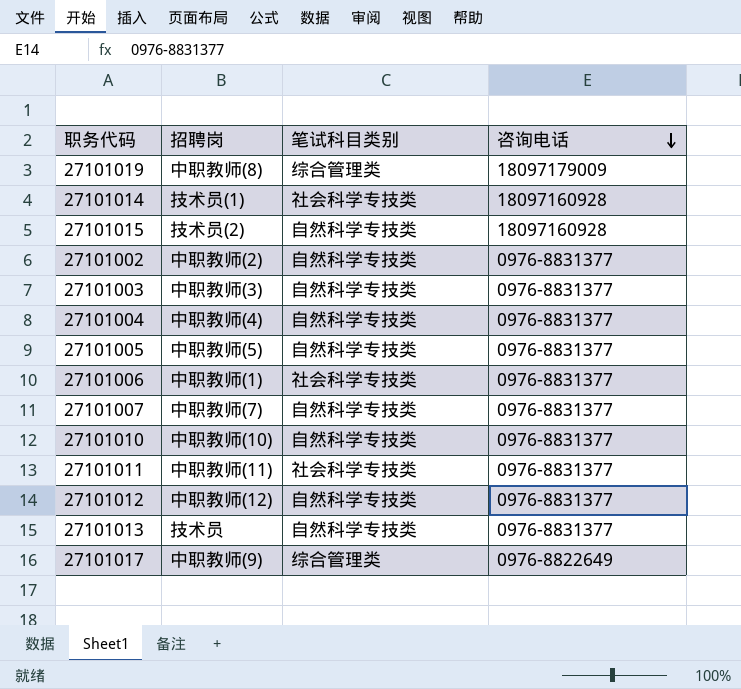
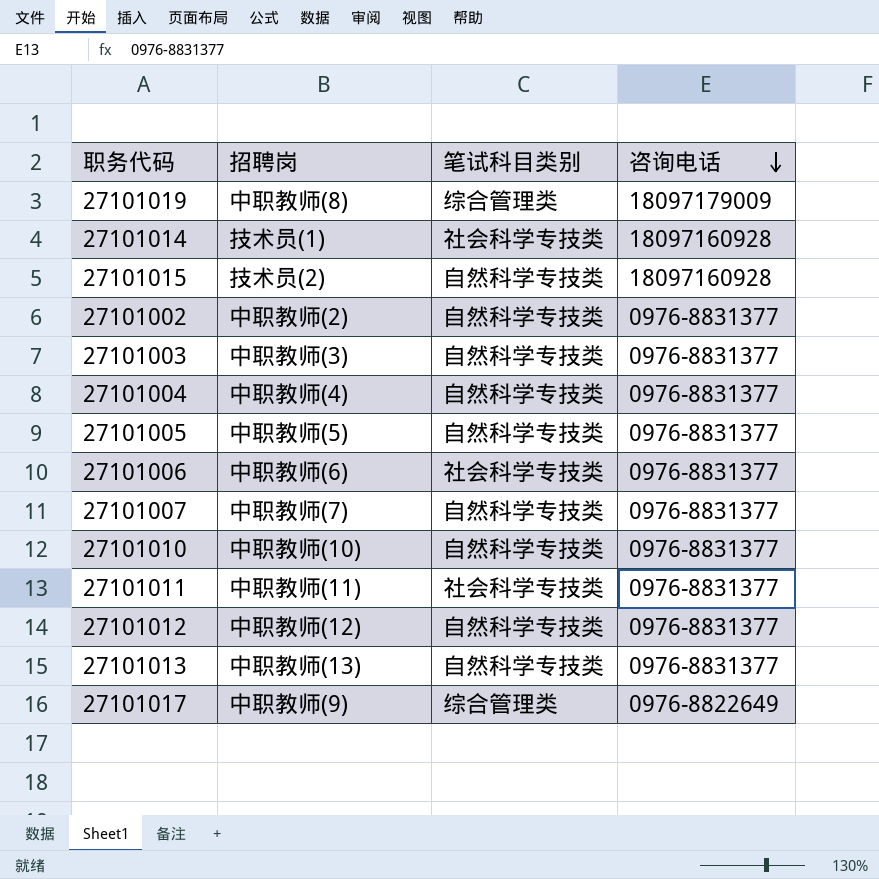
27101006 | 招聘岗: 中职教师(1) -> 中职教师(6)
27101013 | 招聘岗: 技术员 -> 中职教师(13)

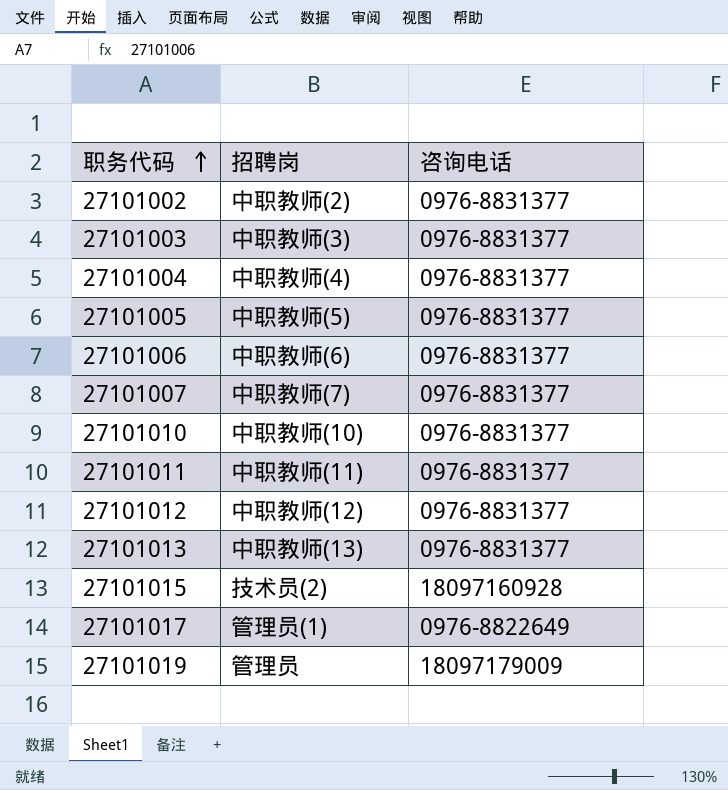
row order: 咨询电话 descending -> 职务代码 ascending
column 笔试科目类别 | position: 3 -> none
row 27101014: 技术员(1) | 社会科学专技类 | 18097160928 -> none
27101017 | 招聘岗: 中职教师(9) -> 管理员(1)
27101019 | 招聘岗: 中职教师(8) -> 管理员

